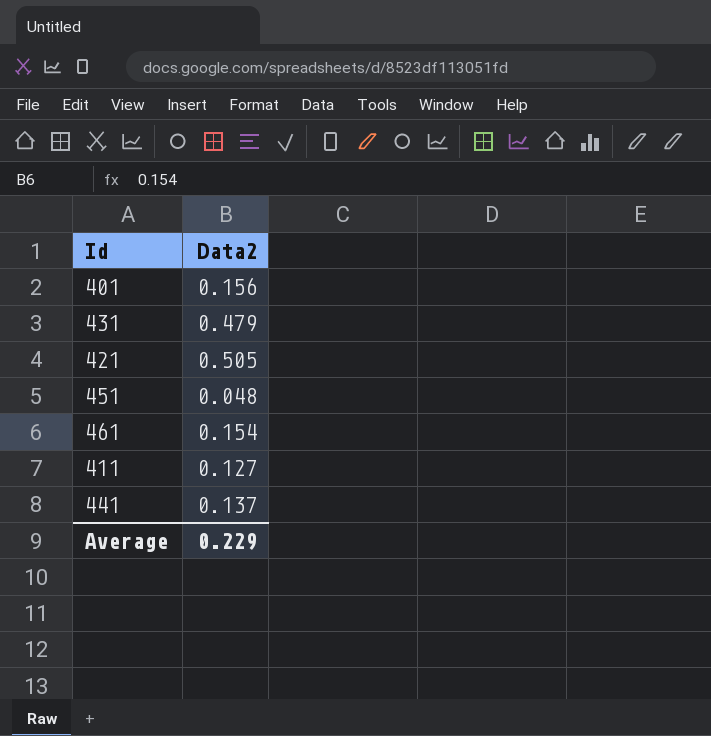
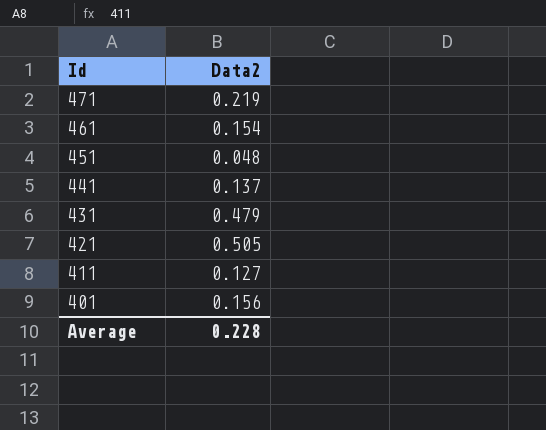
row order: none -> Id descending
row 471: none -> 0.219
Average | Data2: 0.229 -> 0.228

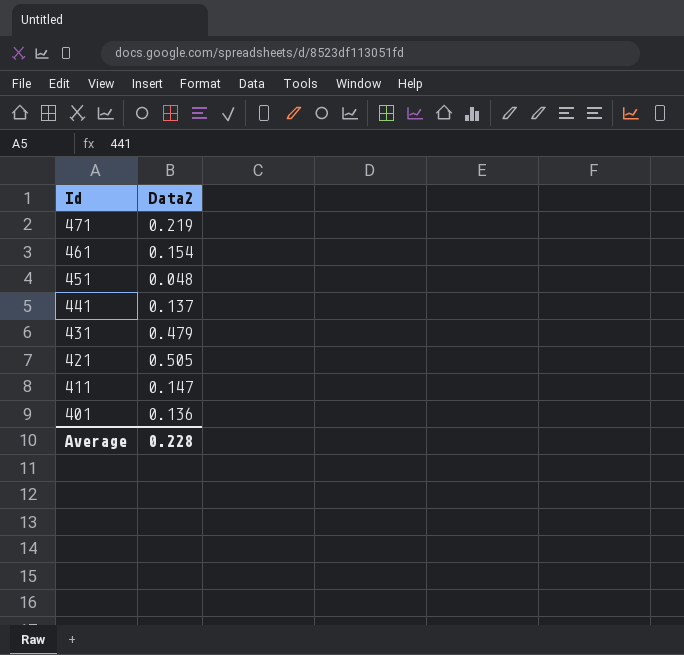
411 | Data2: 0.127 -> 0.147
401 | Data2: 0.156 -> 0.136

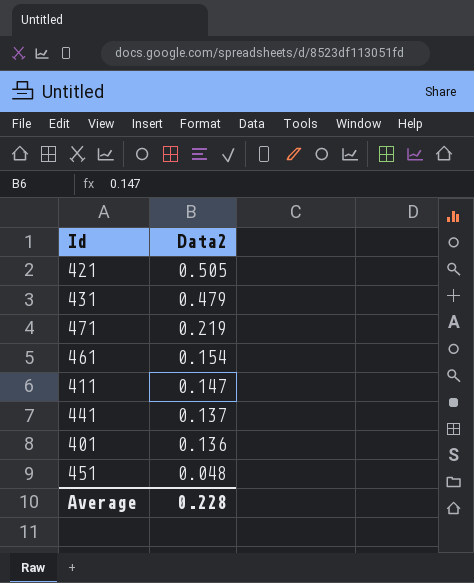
row order: Id descending -> Data2 descending

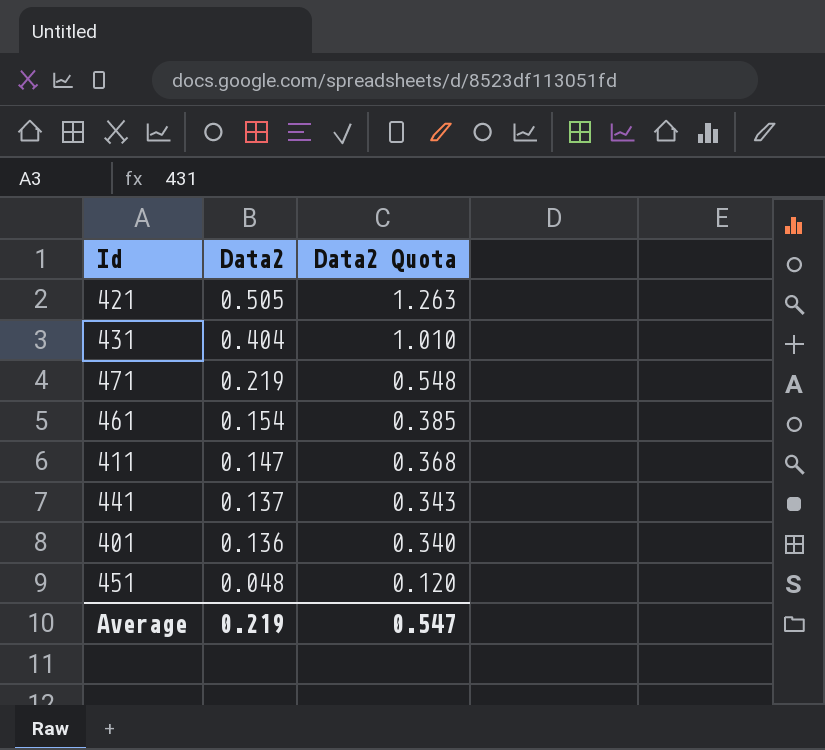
column Data2 Quota | formula: none -> [Data2] * 2.5
431 | Data2: 0.479 -> 0.404
Average | Data2: 0.228 -> 0.219

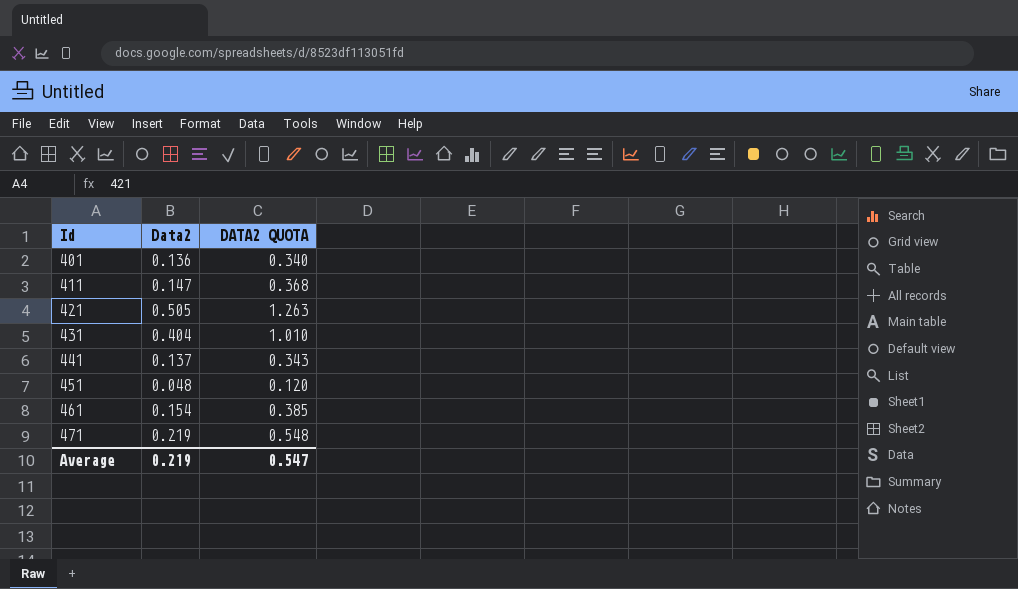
row order: Data2 descending -> Id ascending
column name: Data2 Quota -> DATA2 QUOTA

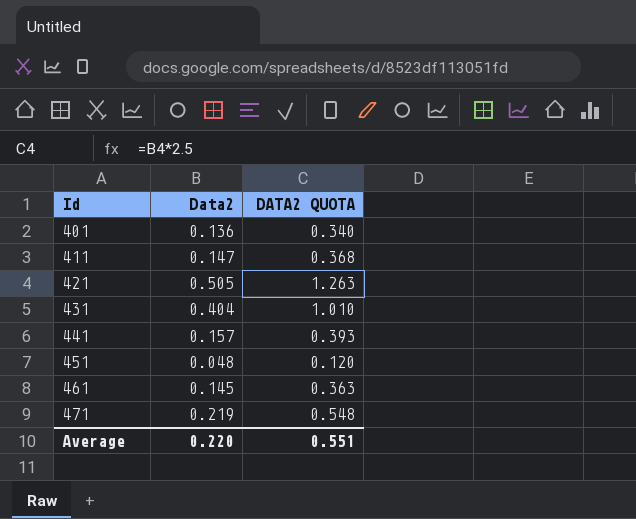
441 | Data2: 0.137 -> 0.157
441 | DATA2 QUOTA: 0.343 -> 0.393
461 | Data2: 0.154 -> 0.145
461 | DATA2 QUOTA: 0.385 -> 0.363
Average | Data2: 0.219 -> 0.220
Average | DATA2 QUOTA: 0.547 -> 0.551

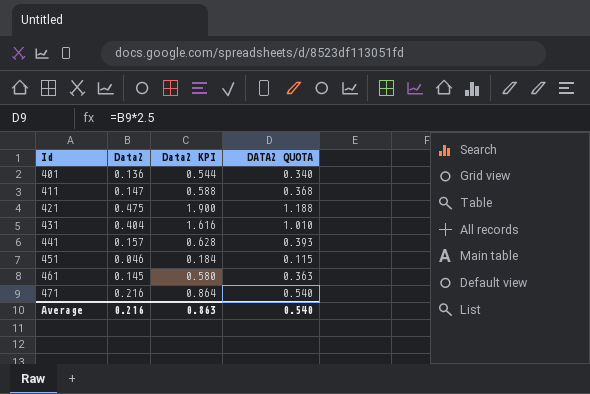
column Data2 KPI | formula: none -> [Data2] * 4
421 | Data2: 0.505 -> 0.475
421 | DATA2 QUOTA: 1.263 -> 1.188
451 | Data2: 0.048 -> 0.046
451 | DATA2 QUOTA: 0.120 -> 0.115
471 | Data2: 0.219 -> 0.216
471 | DATA2 QUOTA: 0.548 -> 0.540
Average | Data2: 0.220 -> 0.216
Average | DATA2 QUOTA: 0.551 -> 0.540

